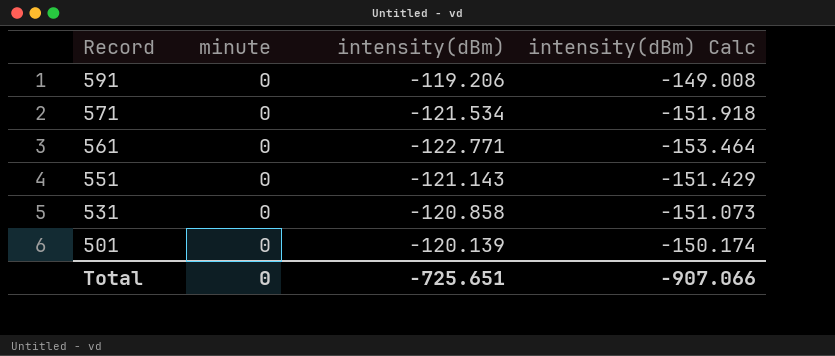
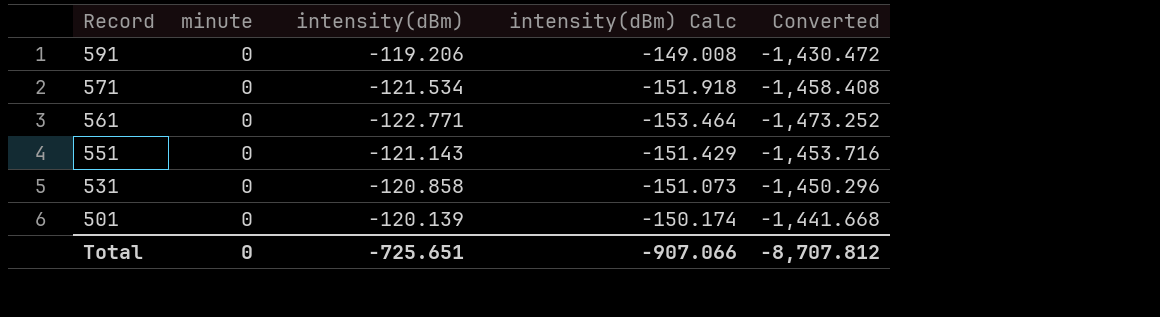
column Converted | formula: none -> [intensity(dBm)] * 12

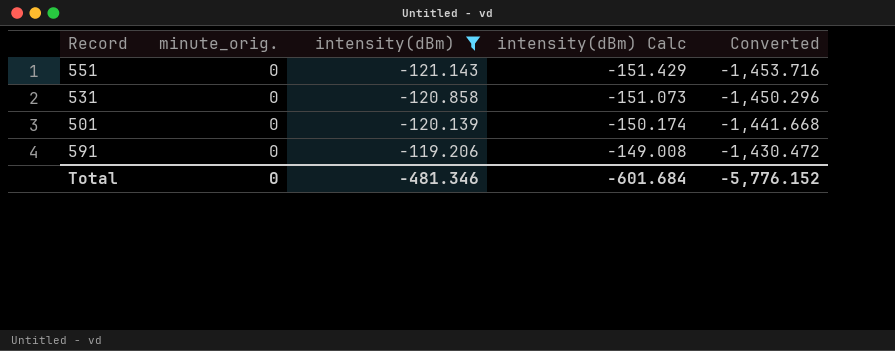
filter: none -> intensity(dBm) >= -121.143
row order: Record descending -> intensity(dBm) ascending
column name: minute -> minute_orig.
Total | intensity(dBm): -725.651 -> -481.346
Total | intensity(dBm) Calc: -907.066 -> -601.684
Total | Converted: -8,707.812 -> -5,776.152

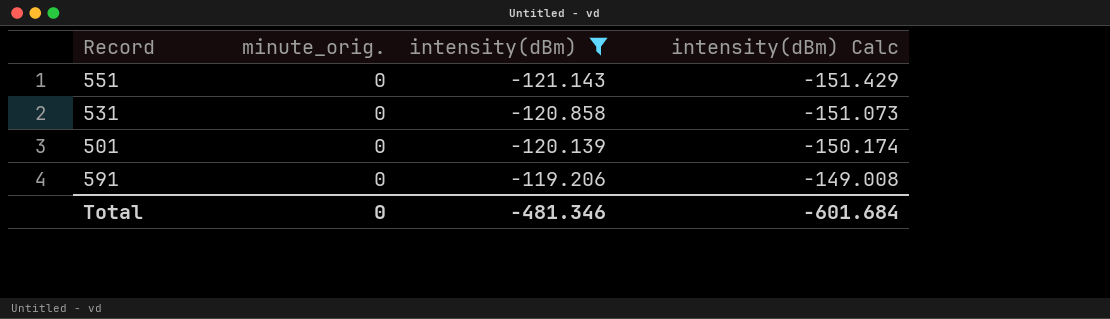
column Converted | formula: [intensity(dBm)] * 12 -> none

